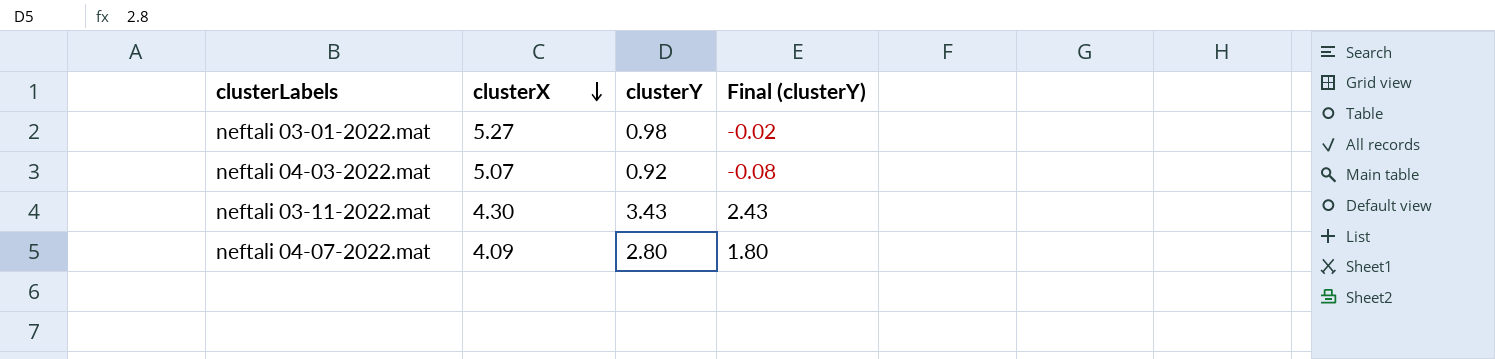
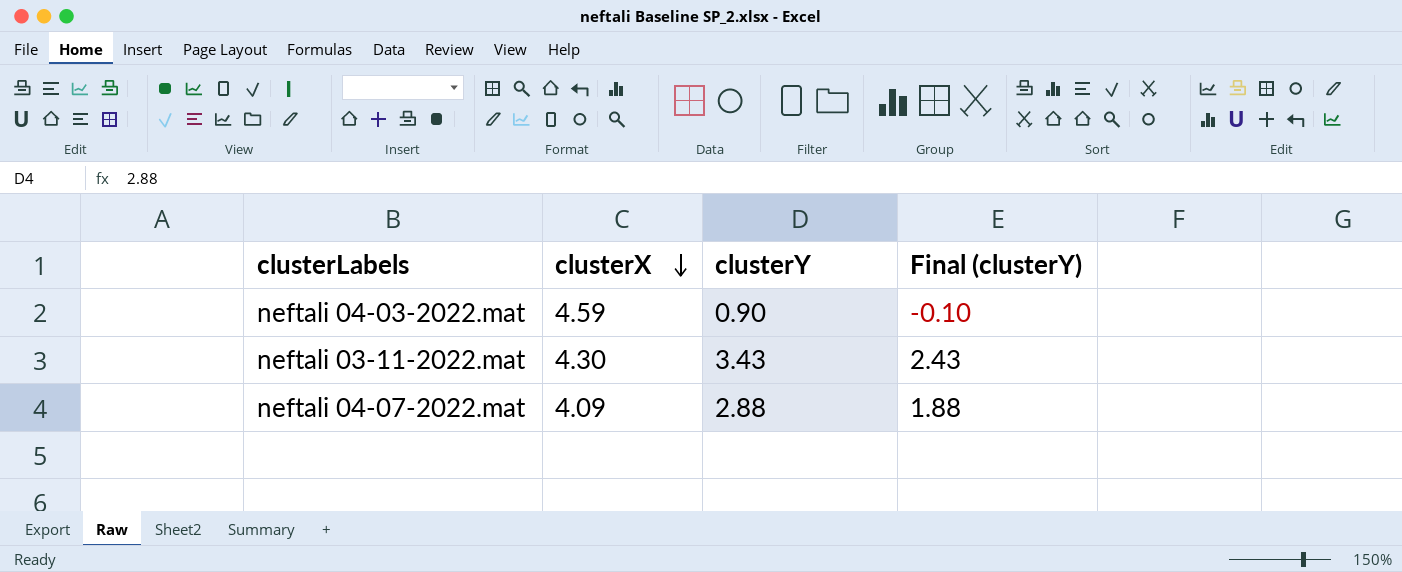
row neftali 03-01-2022.mat: 5.27 | 0.98 | -0.02 -> none
neftali 04-03-2022.mat | clusterX: 5.07 -> 4.59
neftali 04-03-2022.mat | clusterY: 0.92 -> 0.90
neftali 04-03-2022.mat | Final (clusterY): -0.08 -> -0.10
neftali 04-07-2022.mat | clusterY: 2.80 -> 2.88
neftali 04-07-2022.mat | Final (clusterY): 1.80 -> 1.88

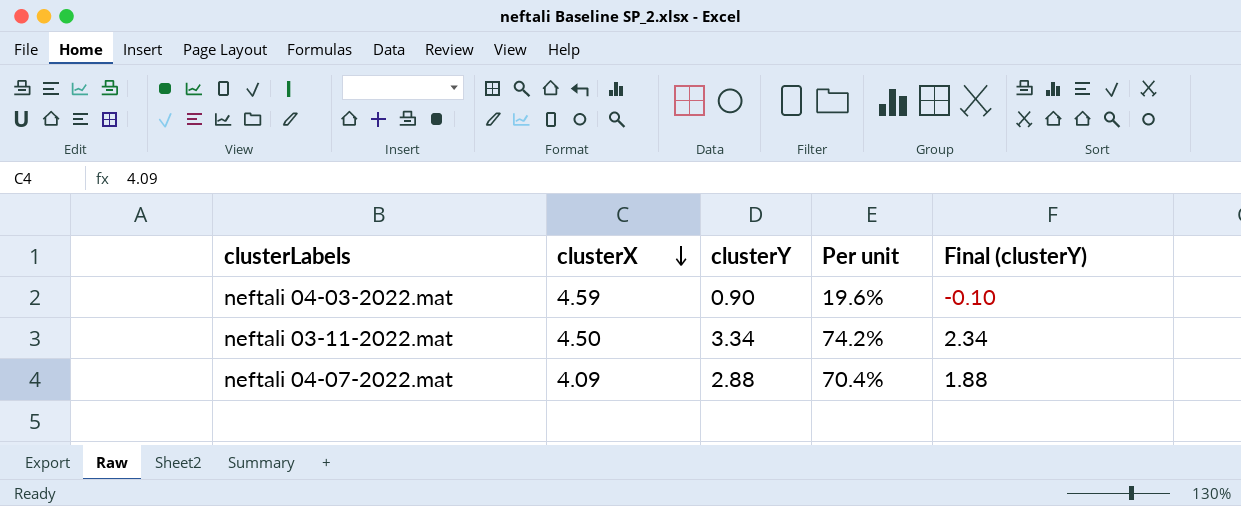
column Per unit | formula: none -> [clusterY] / [clusterX]
neftali 03-11-2022.mat | clusterX: 4.30 -> 4.50
neftali 03-11-2022.mat | clusterY: 3.43 -> 3.34
neftali 03-11-2022.mat | Final (clusterY): 2.43 -> 2.34

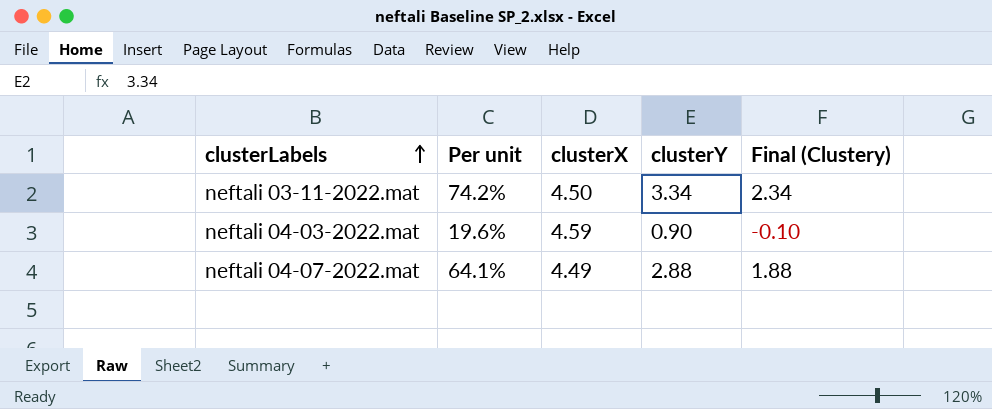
row order: clusterX descending -> clusterLabels ascending
column Per unit | position: 4 -> 2
column name: Final (clusterY) -> Final (Clustery)
neftali 04-07-2022.mat | Per unit: 70.4% -> 64.1%
neftali 04-07-2022.mat | clusterX: 4.09 -> 4.49

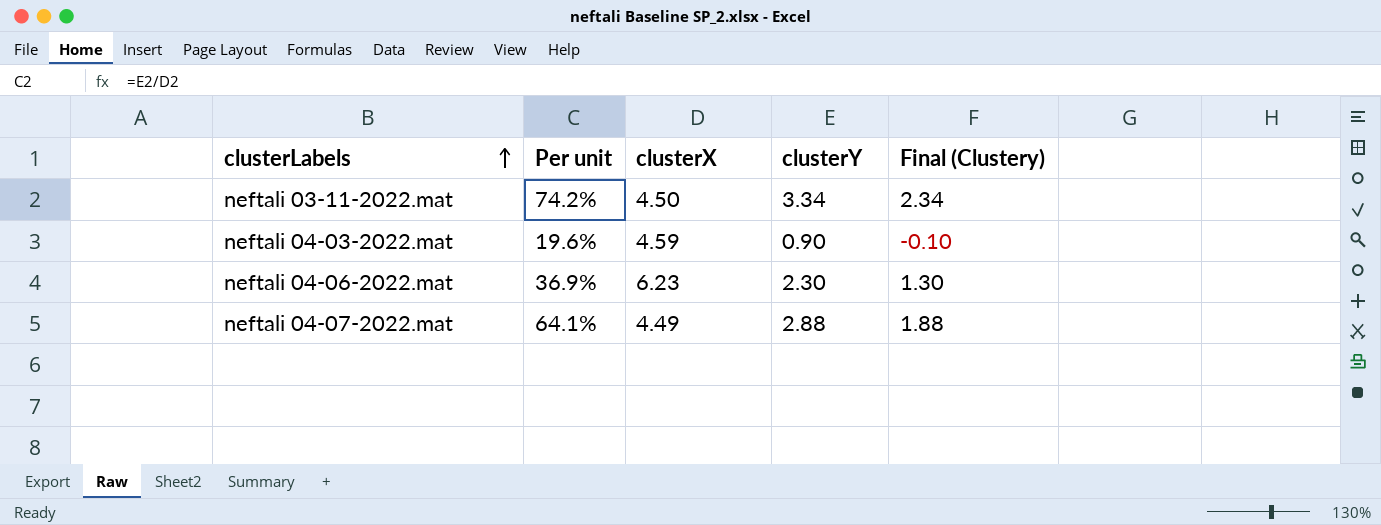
row neftali 04-06-2022.mat: none -> 36.9% | 6.23 | 2.30 | 1.30

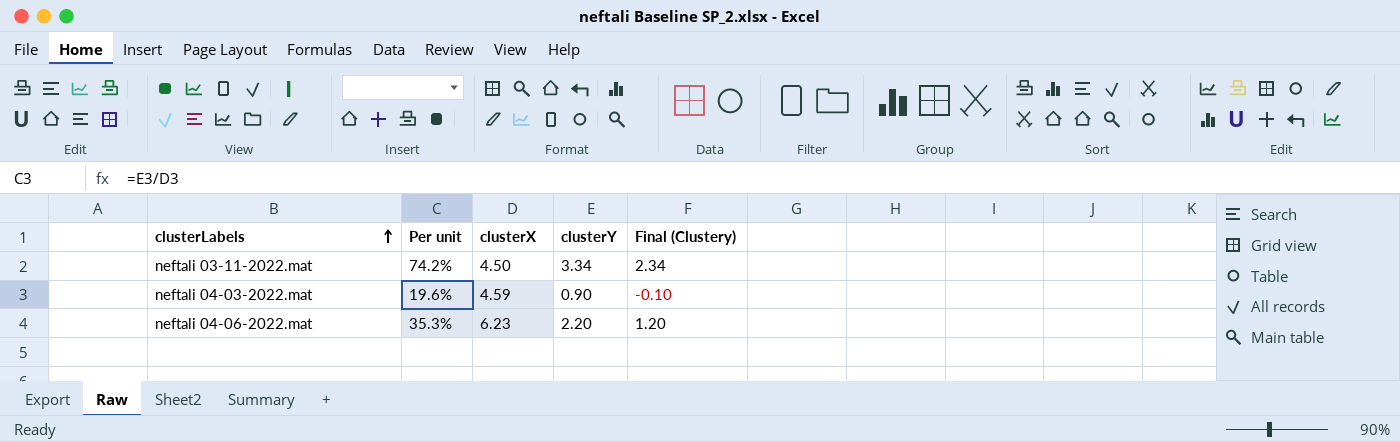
row neftali 04-07-2022.mat: 64.1% | 4.49 | 2.88 | 1.88 -> none
neftali 04-06-2022.mat | Per unit: 36.9% -> 35.3%
neftali 04-06-2022.mat | clusterY: 2.30 -> 2.20
neftali 04-06-2022.mat | Final (Clustery): 1.30 -> 1.20

